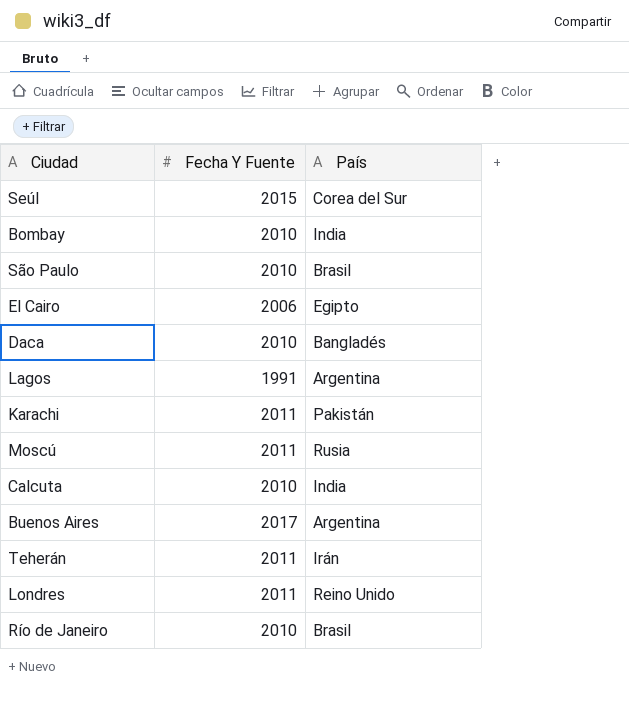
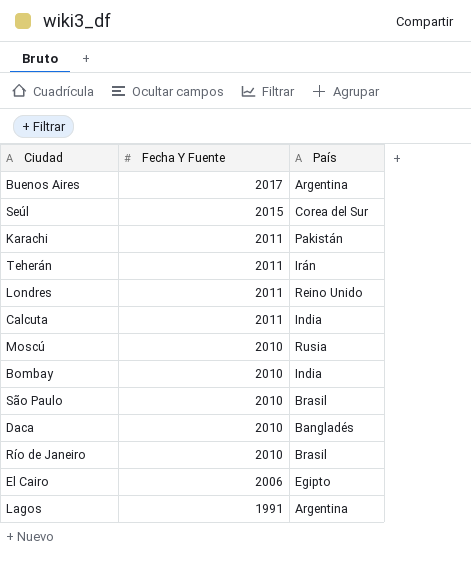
row order: none -> Fecha Y Fuente descending
Calcuta | Fecha Y Fuente: 2010 -> 2011
Moscú | Fecha Y Fuente: 2011 -> 2010

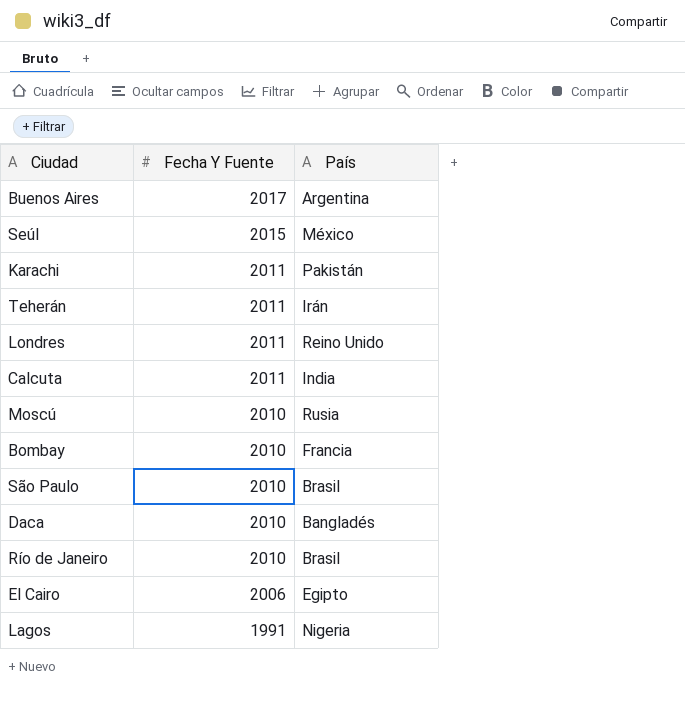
Seúl | País: Corea del Sur -> México
Bombay | País: India -> Francia
Lagos | País: Argentina -> Nigeria

